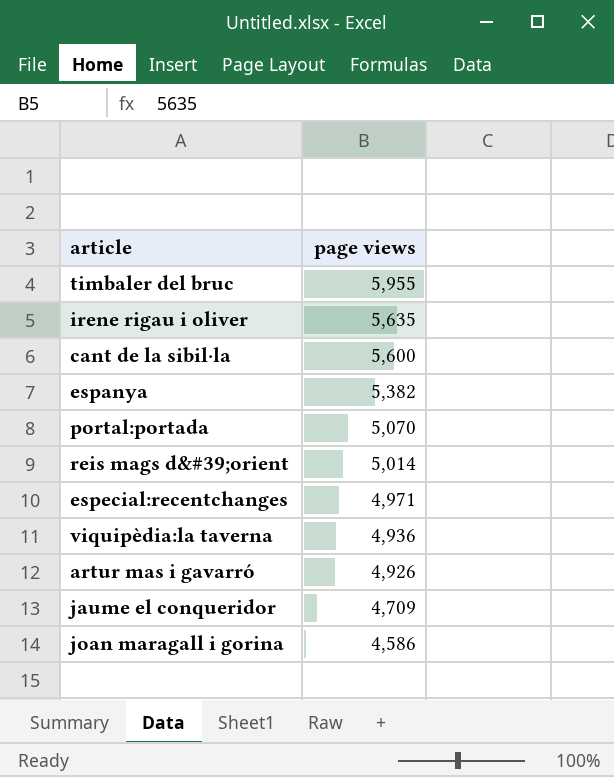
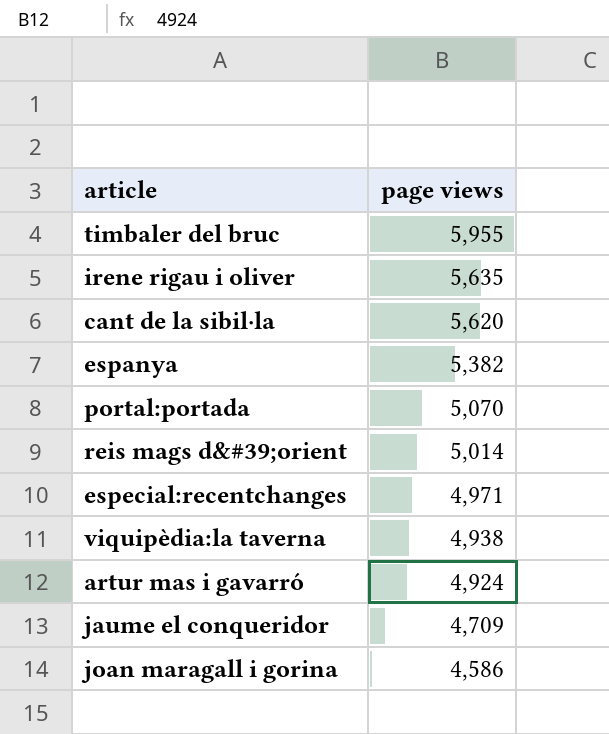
cant de la sibil·la | page views: 5,600 -> 5,620
viquipèdia:la taverna | page views: 4,936 -> 4,938
artur mas i gavarró | page views: 4,926 -> 4,924

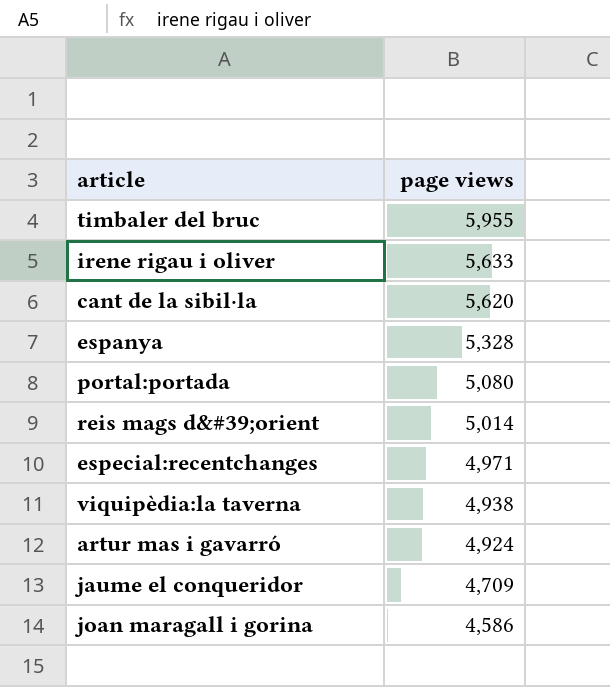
irene rigau i oliver | page views: 5,635 -> 5,633
espanya | page views: 5,382 -> 5,328
portal:portada | page views: 5,070 -> 5,080

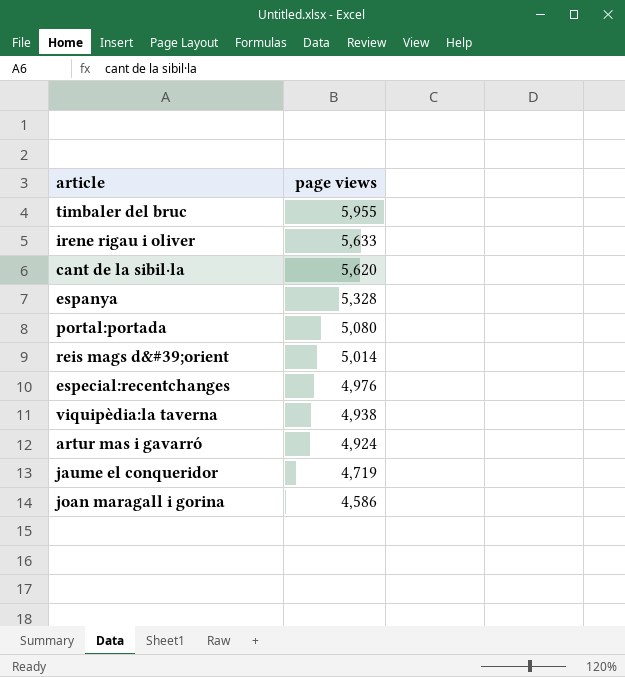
especial:recentchanges | page views: 4,971 -> 4,976
jaume el conqueridor | page views: 4,709 -> 4,719

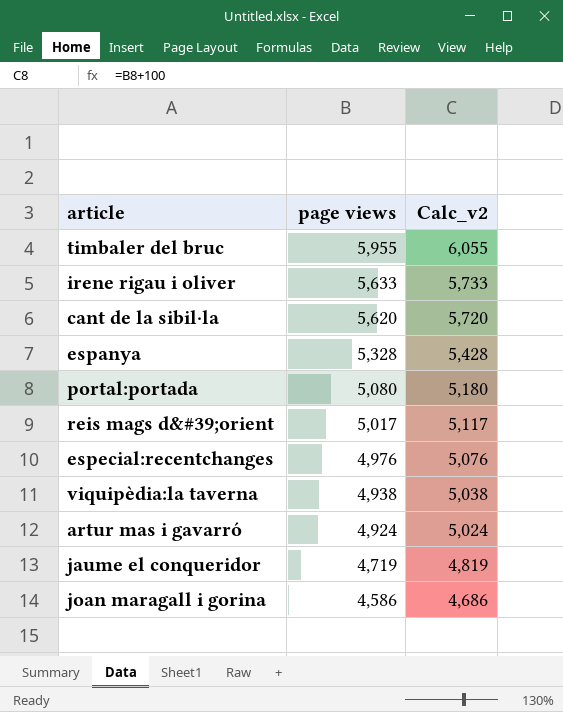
column Calc_v2 | formula: none -> [page views] + 100
reis mags d&#39;orient | page views: 5,014 -> 5,017

